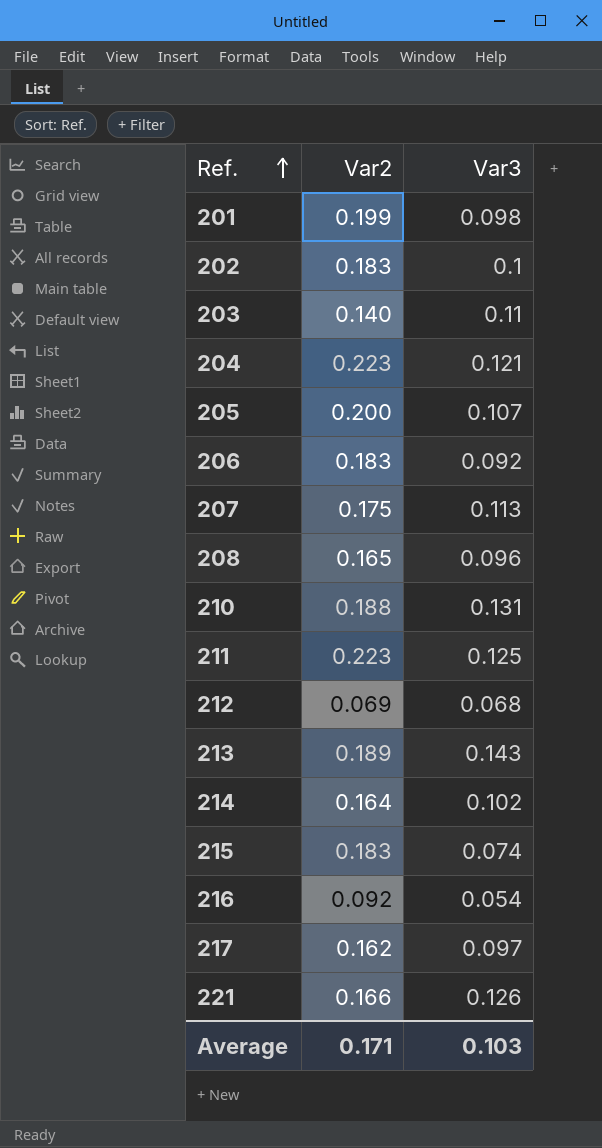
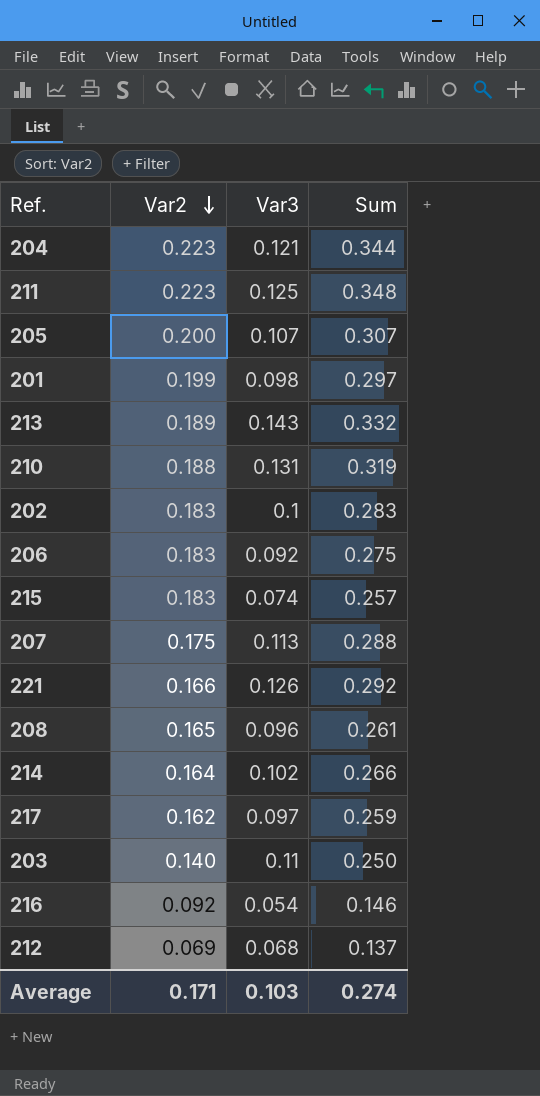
row order: Ref. ascending -> Var2 descending
column Sum | formula: none -> [Var2] + [Var3]

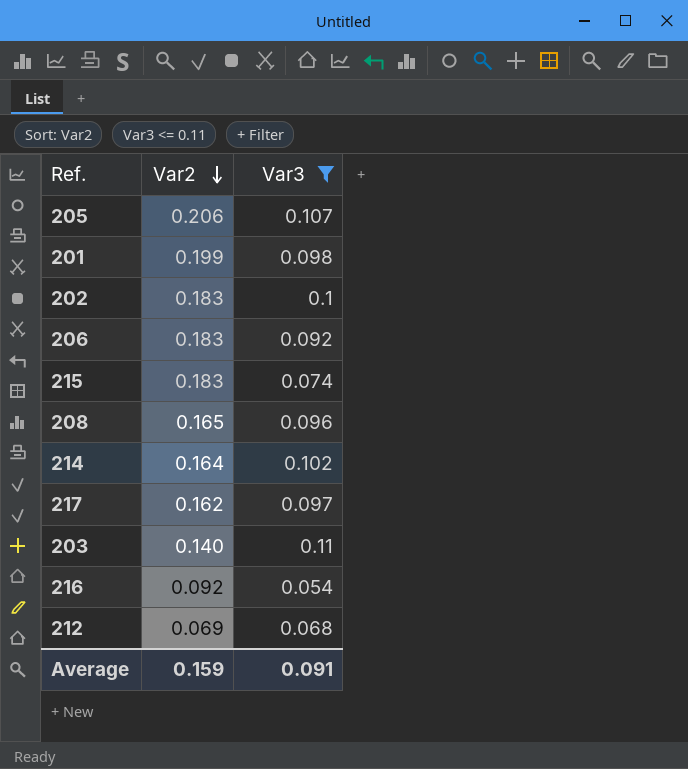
filter: none -> Var3 <= 0.11
column Sum | formula: [Var2] + [Var3] -> none
205 | Var2: 0.200 -> 0.206
Average | Var2: 0.171 -> 0.159
Average | Var3: 0.103 -> 0.091

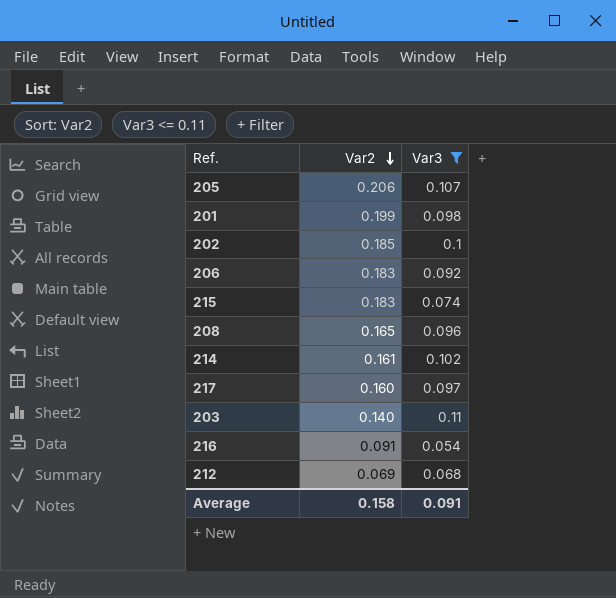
202 | Var2: 0.183 -> 0.185
214 | Var2: 0.164 -> 0.161
217 | Var2: 0.162 -> 0.160
216 | Var2: 0.092 -> 0.091
Average | Var2: 0.159 -> 0.158

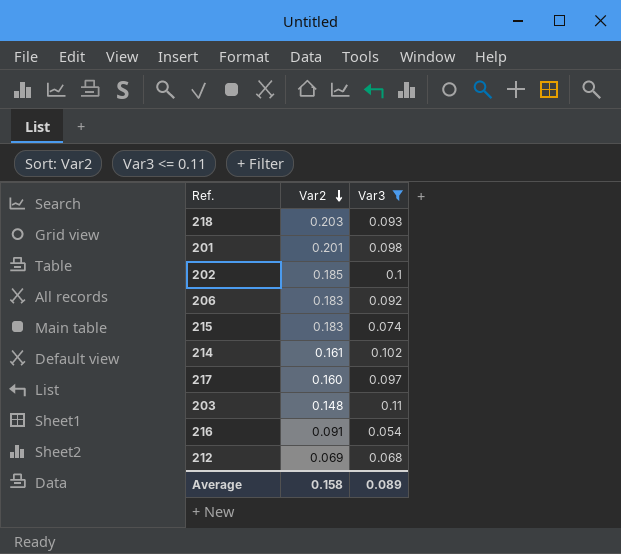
row 205: 0.206 | 0.107 -> none
row 208: 0.165 | 0.096 -> none
row 218: none -> 0.203 | 0.093
201 | Var2: 0.199 -> 0.201
203 | Var2: 0.140 -> 0.148
Average | Var3: 0.091 -> 0.089

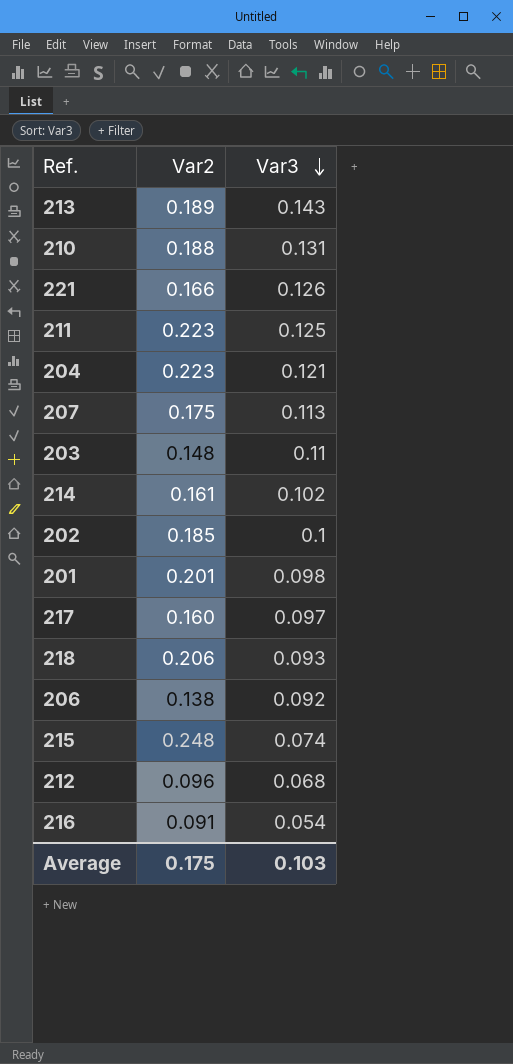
filter: Var3 <= 0.11 -> none
row order: Var2 descending -> Var3 descending
218 | Var2: 0.203 -> 0.206
206 | Var2: 0.183 -> 0.138
215 | Var2: 0.183 -> 0.248
212 | Var2: 0.069 -> 0.096
Average | Var2: 0.158 -> 0.175
Average | Var3: 0.089 -> 0.103

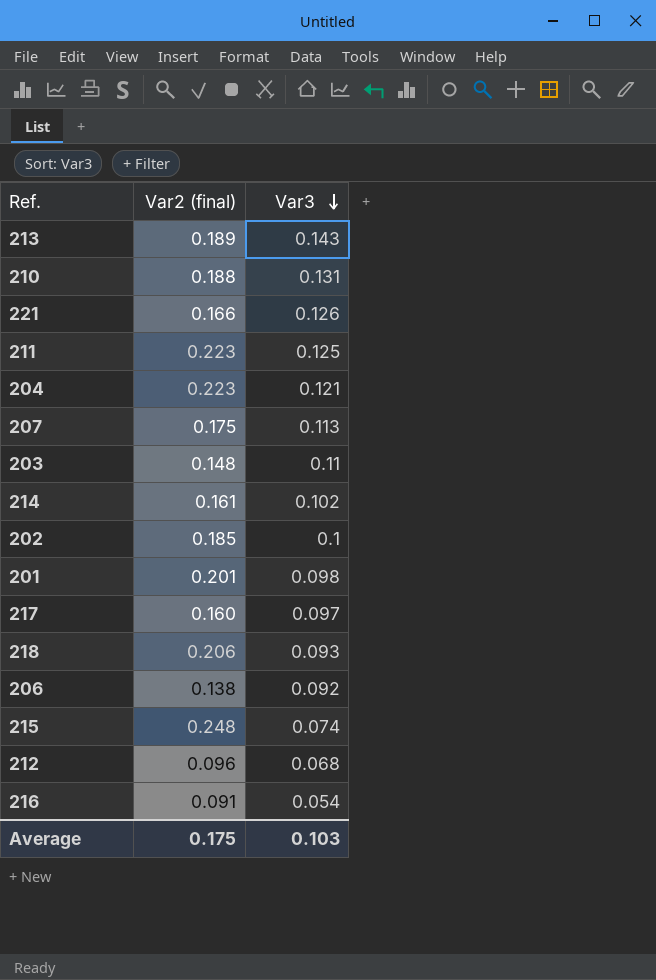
column name: Var2 -> Var2 (final)

